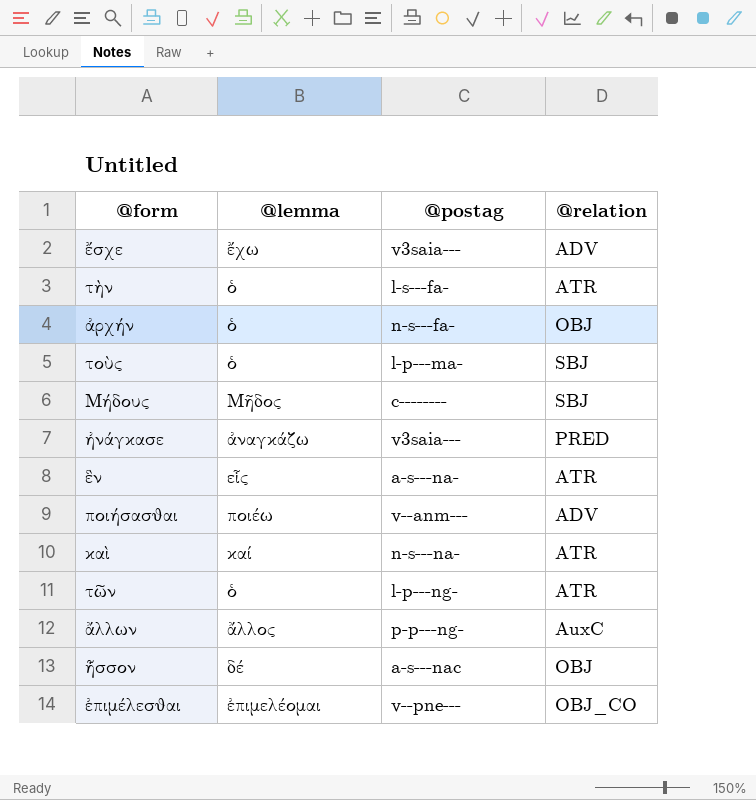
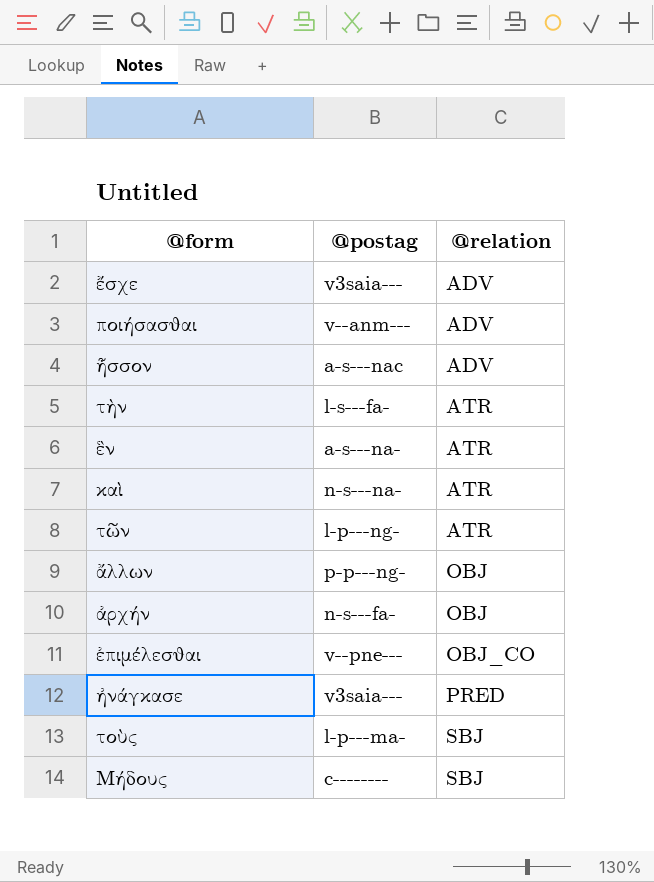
row order: none -> @relation ascending
column @lemma | position: 2 -> none
ἧσσον | @relation: OBJ -> ADV
ἄλλων | @relation: AuxC -> OBJ

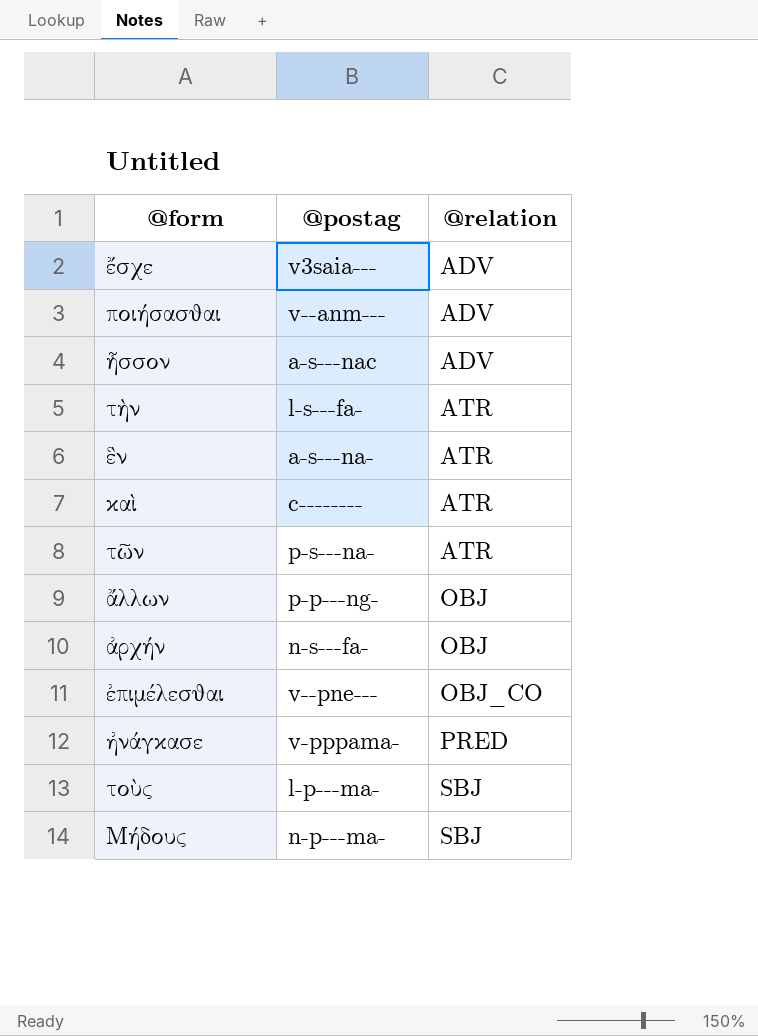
καὶ | @postag: n-s---na- -> c--------
τῶν | @postag: l-p---ng- -> p-s---na-
ἠνάγκασε | @postag: v3saia--- -> v-pppama-
Μήδους | @postag: c-------- -> n-p---ma-

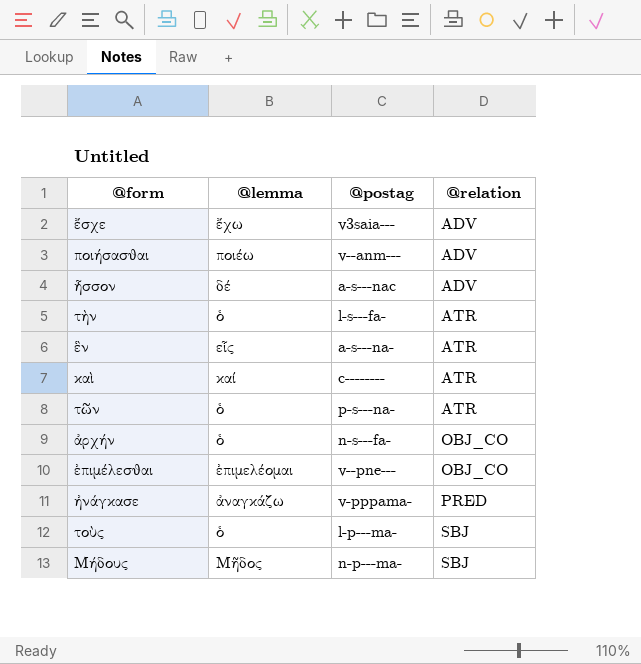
column @lemma | position: none -> 2
row ἄλλων: p-p---ng- | OBJ -> none
ἀρχήν | @relation: OBJ -> OBJ_CO

